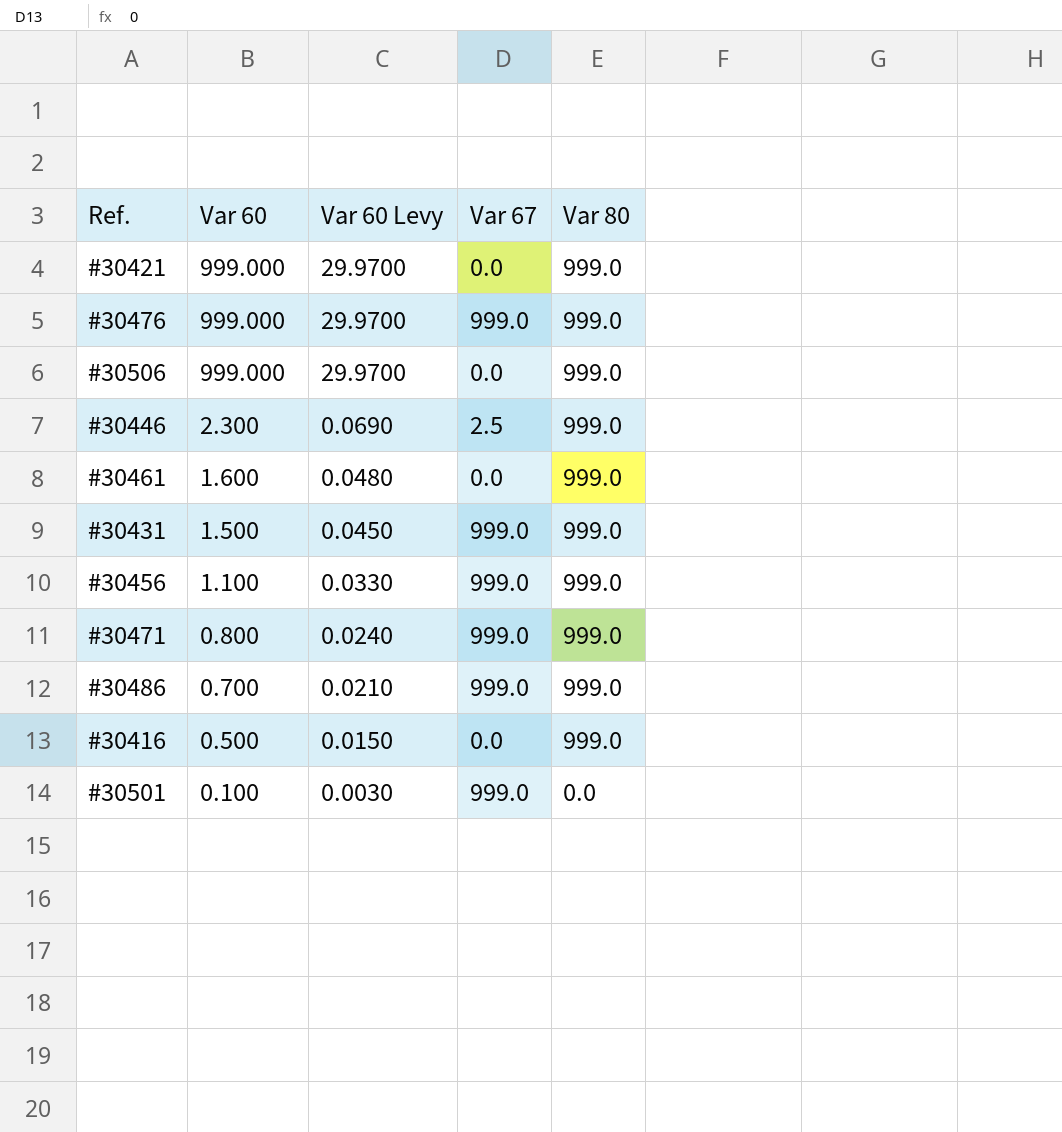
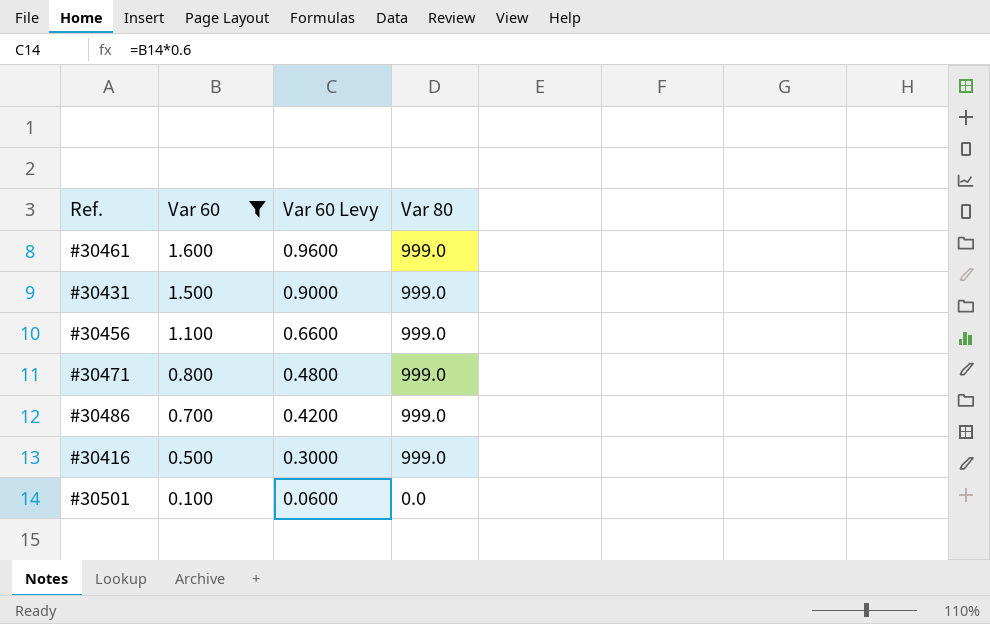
filter: none -> Var 60 <= 1.600
column Var 67 | position: 4 -> none
column Var 60 Levy | formula: [Var 60] * 0.03 -> [Var 60] * 0.6

